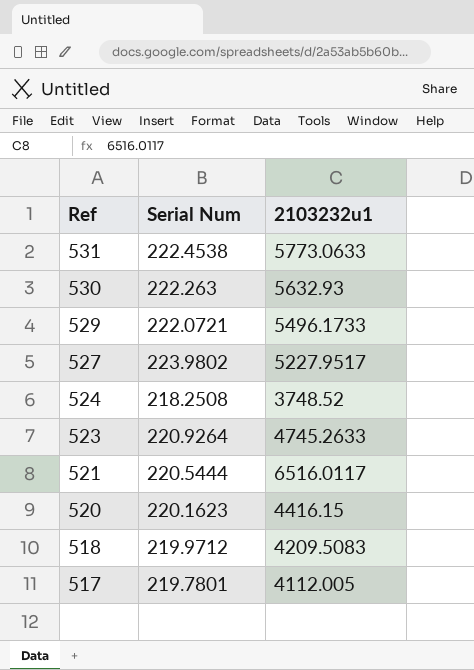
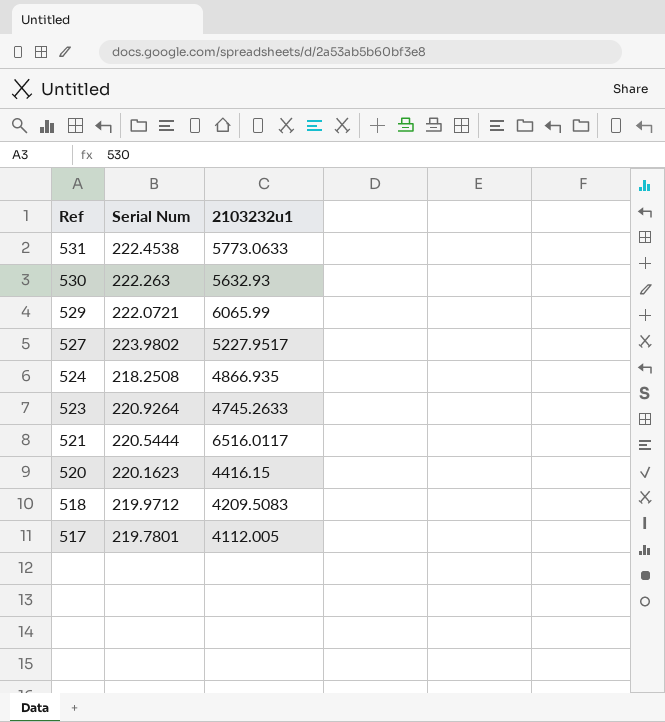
529 | 2103232u1: 5496.1733 -> 6065.99
524 | 2103232u1: 3748.52 -> 4866.935

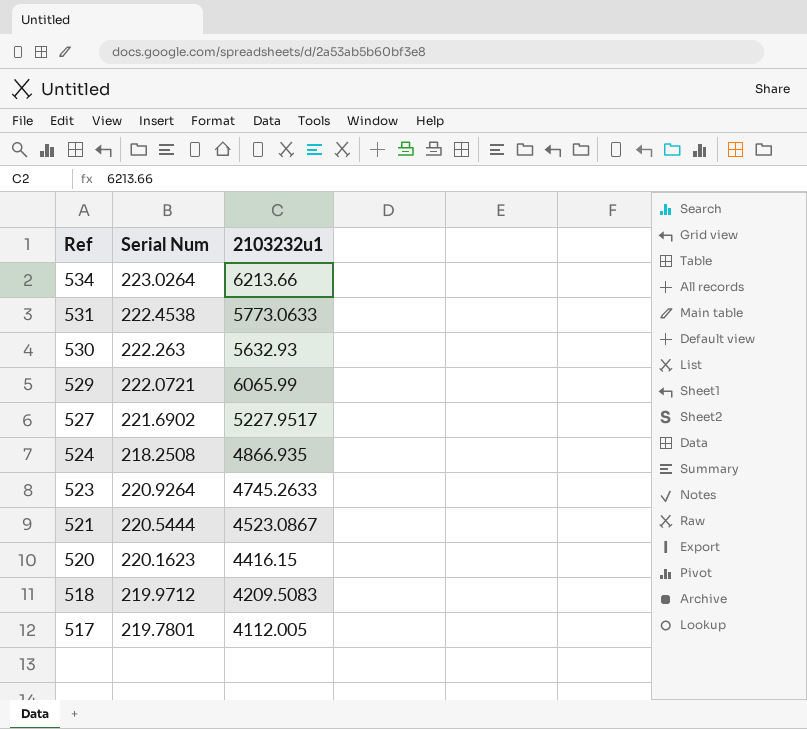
row 534: none -> 223.0264 | 6213.66
527 | Serial Num: 223.9802 -> 221.6902
521 | 2103232u1: 6516.0117 -> 4523.0867

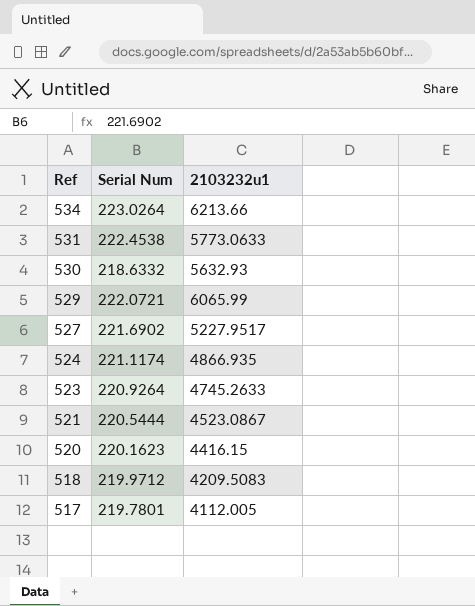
530 | Serial Num: 222.263 -> 218.6332
524 | Serial Num: 218.2508 -> 221.1174

